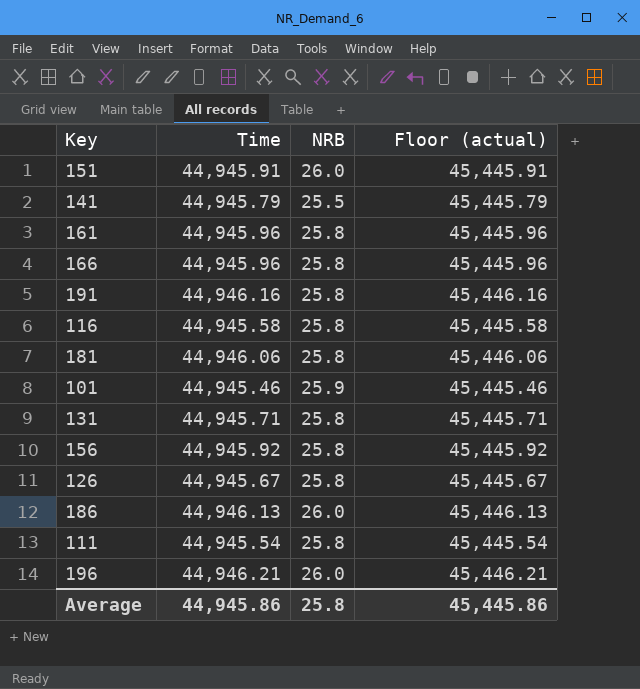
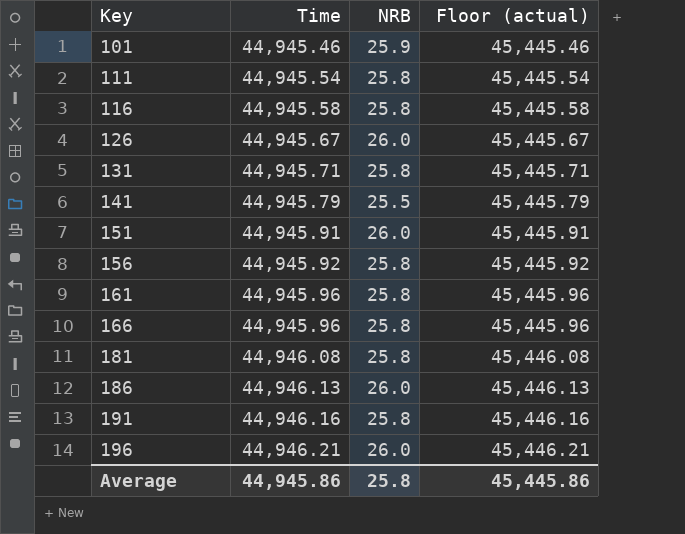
row order: none -> Key ascending
126 | NRB: 25.8 -> 26.0
181 | Time: 44,946.06 -> 44,946.08
181 | Floor (actual): 45,446.06 -> 45,446.08

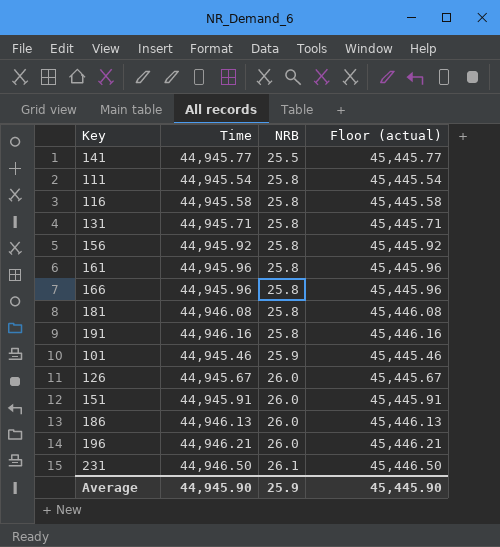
row order: Key ascending -> NRB ascending
141 | Time: 44,945.79 -> 44,945.77
141 | Floor (actual): 45,445.79 -> 45,445.77
row 231: none -> 44,946.50 | 26.1 | 45,446.50
Average | Time: 44,945.86 -> 44,945.90
Average | NRB: 25.8 -> 25.9
Average | Floor (actual): 45,445.86 -> 45,445.90

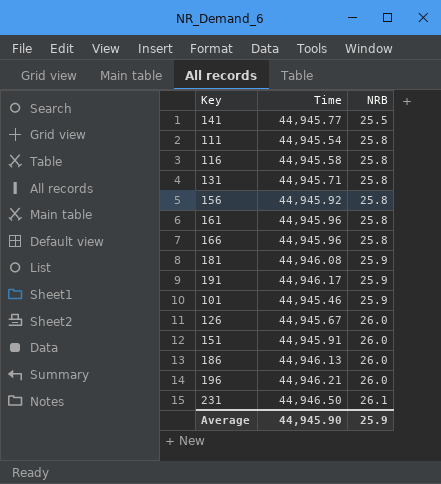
column Floor (actual) | formula: [Time] + 500 -> none
181 | NRB: 25.8 -> 25.9
191 | Time: 44,946.16 -> 44,946.17
191 | NRB: 25.8 -> 25.9

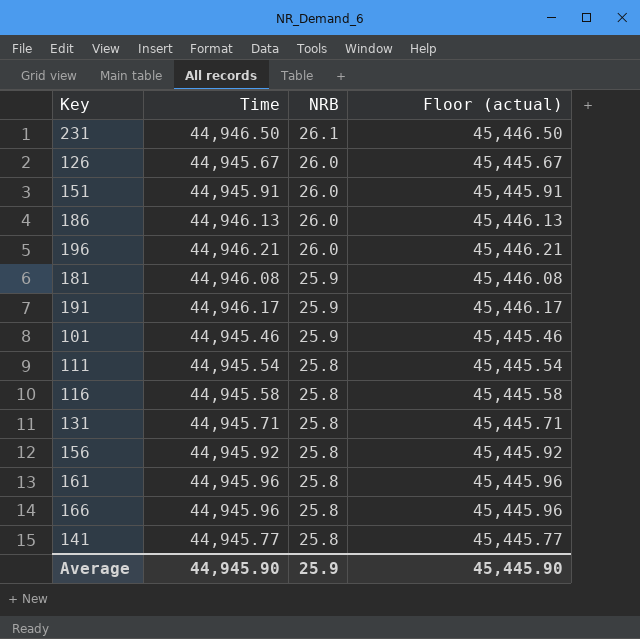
row order: NRB ascending -> NRB descending
column Floor (actual) | formula: none -> [Time] + 500
141 | NRB: 25.5 -> 25.8

